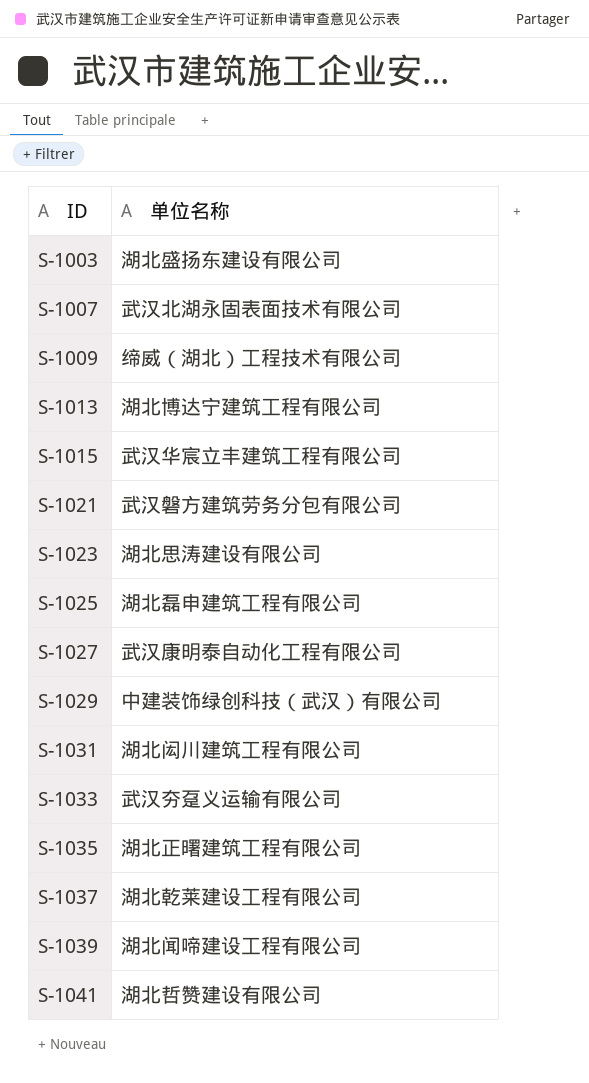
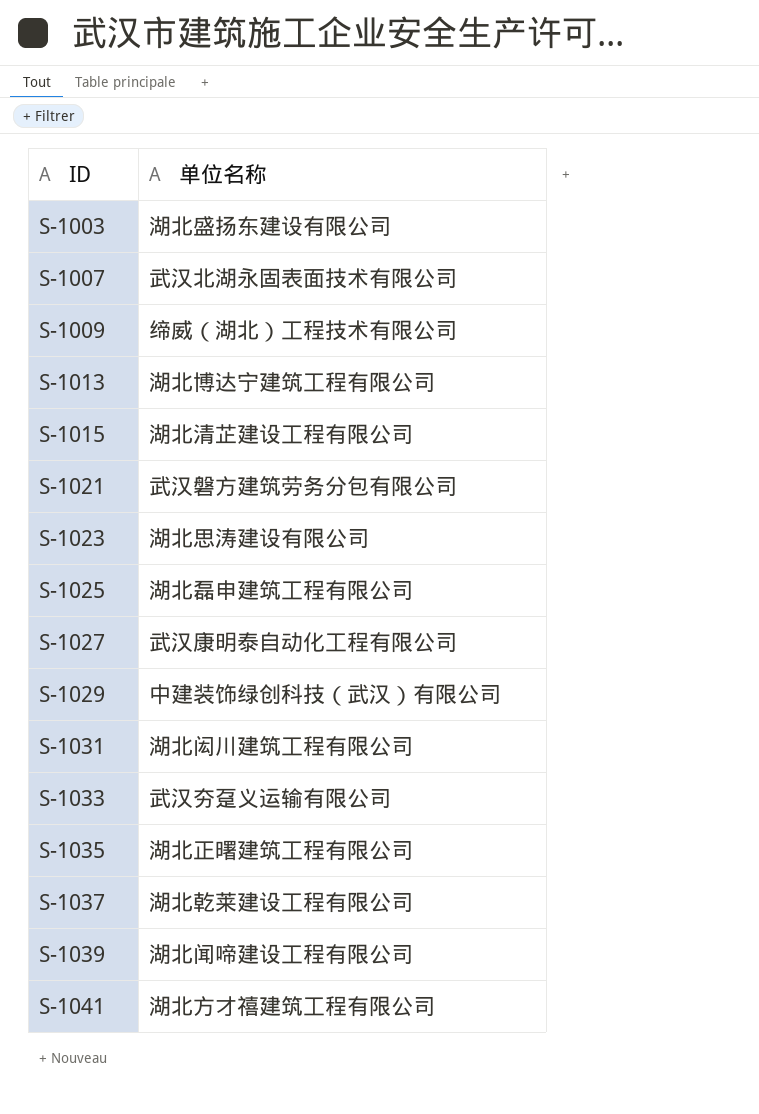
S-1015 | 单位名称: 武汉华宸立丰建筑工程有限公司 -> 湖北清芷建设工程有限公司
S-1041 | 单位名称: 湖北哲赞建设有限公司 -> 湖北方才禧建筑工程有限公司

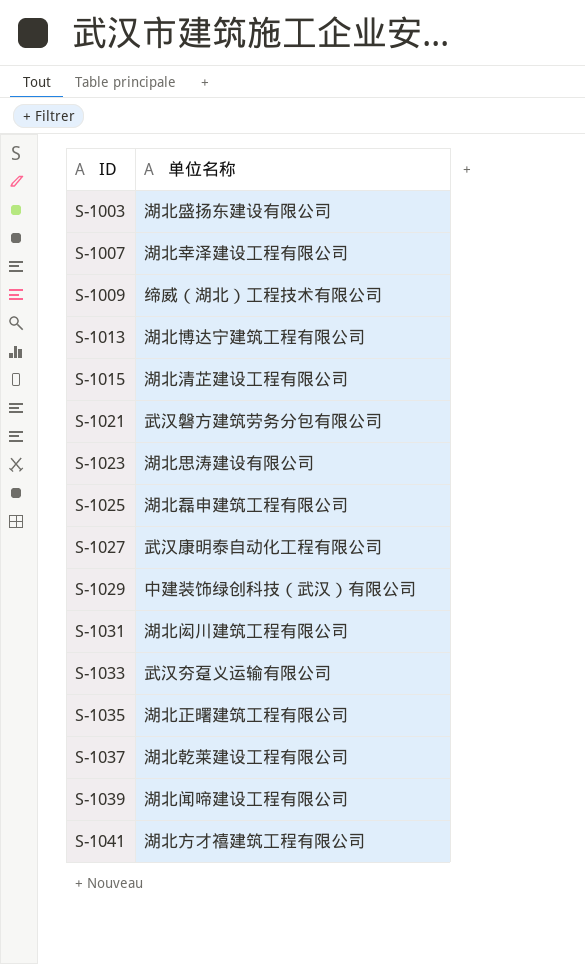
S-1007 | 单位名称: 武汉北湖永固表面技术有限公司 -> 湖北幸泽建设工程有限公司

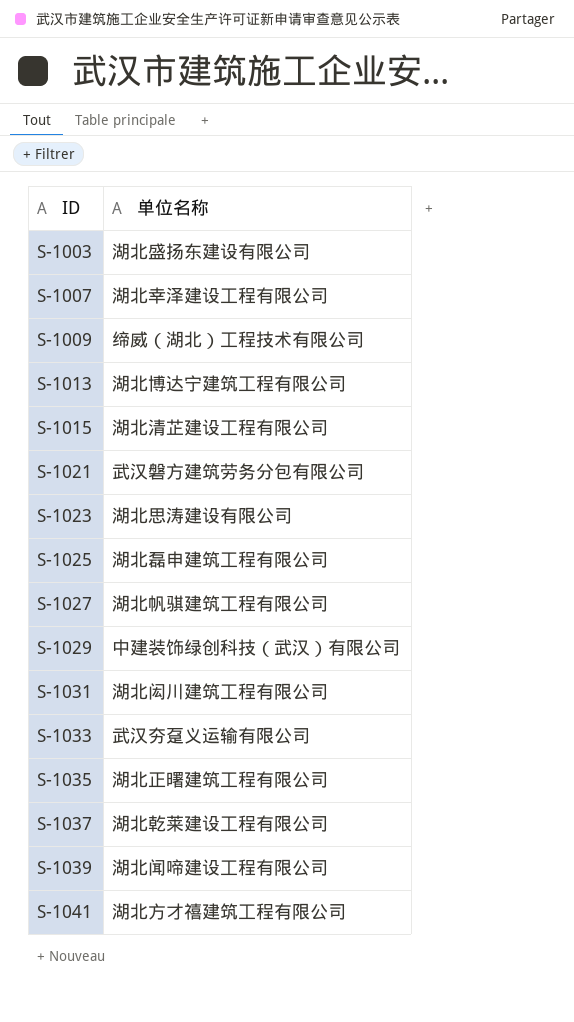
S-1027 | 单位名称: 武汉康明泰自动化工程有限公司 -> 湖北帆骐建筑工程有限公司

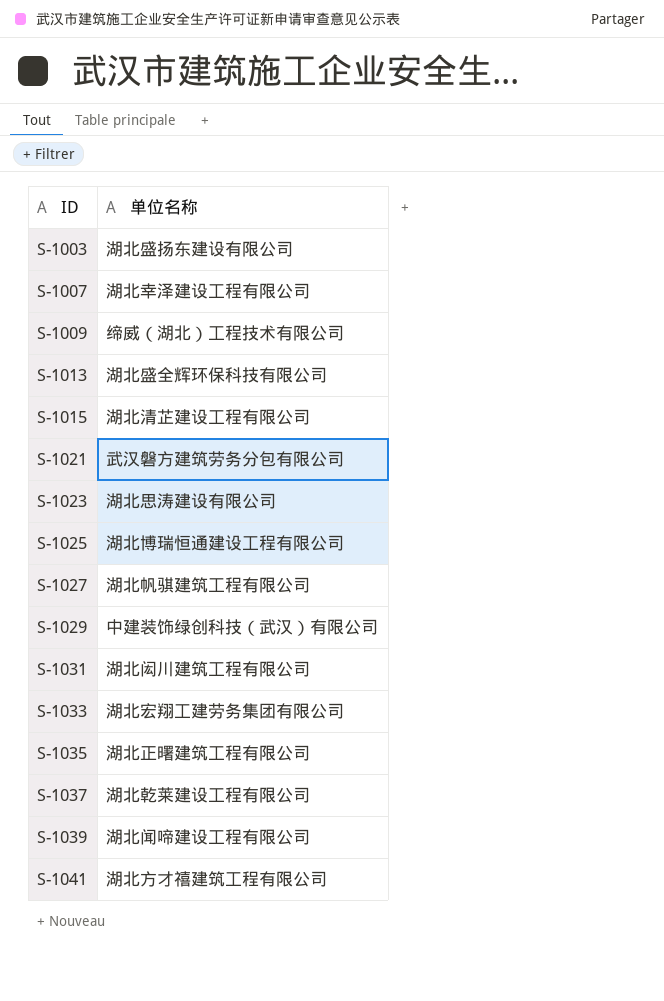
S-1013 | 单位名称: 湖北博达宁建筑工程有限公司 -> 湖北盛全辉环保科技有限公司
S-1025 | 单位名称: 湖北磊申建筑工程有限公司 -> 湖北博瑞恒通建设工程有限公司
S-1033 | 单位名称: 武汉夯趸义运输有限公司 -> 湖北宏翔工建劳务集团有限公司

